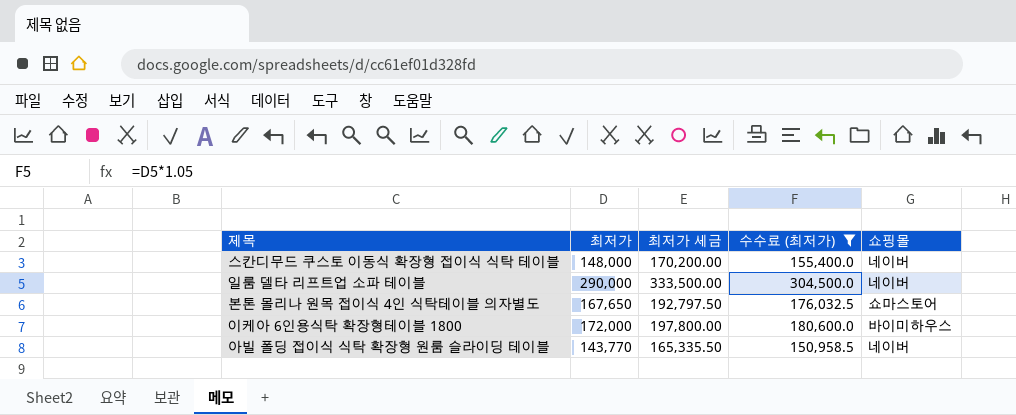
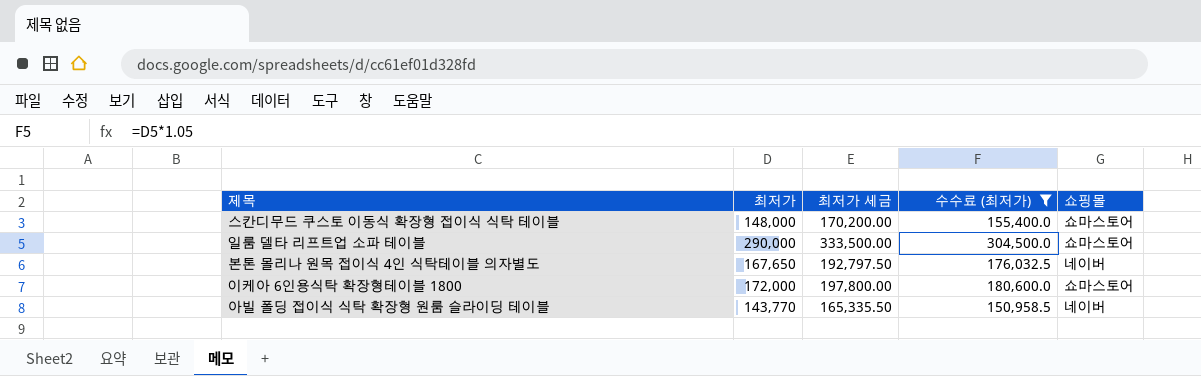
스칸디무드 쿠스토 이동식 확장형 접이식 식탁 테이블 | 쇼핑몰: 네이버 -> 쇼마스토어
일룸 델타 리프트업 소파 테이블 | 쇼핑몰: 네이버 -> 쇼마스토어
본톤 몰리나 원목 접이식 4인 식탁테이블 의자별도 | 쇼핑몰: 쇼마스토어 -> 네이버
이케아 6인용식탁 확장형테이블 1800 | 쇼핑몰: 바이미하우스 -> 쇼마스토어

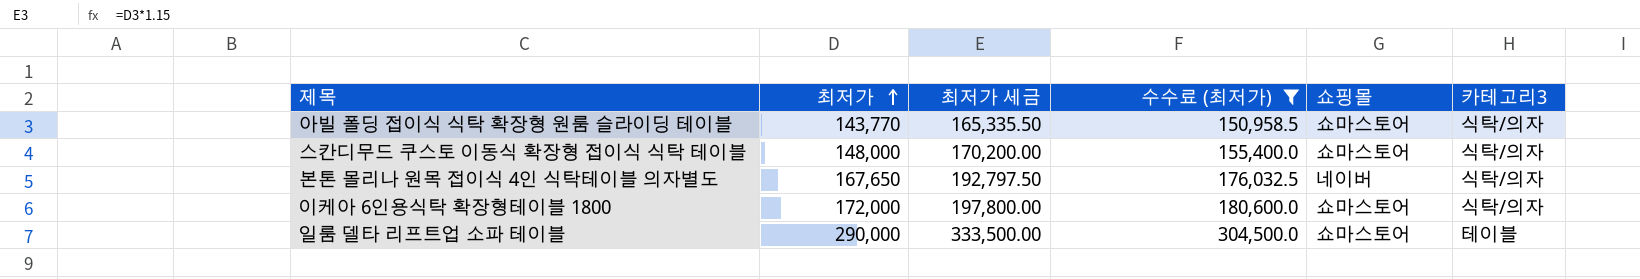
row order: none -> 최저가 ascending
column 카테고리3 | position: none -> 6
아빌 폴딩 접이식 식탁 확장형 원룸 슬라이딩 테이블 | 쇼핑몰: 네이버 -> 쇼마스토어

